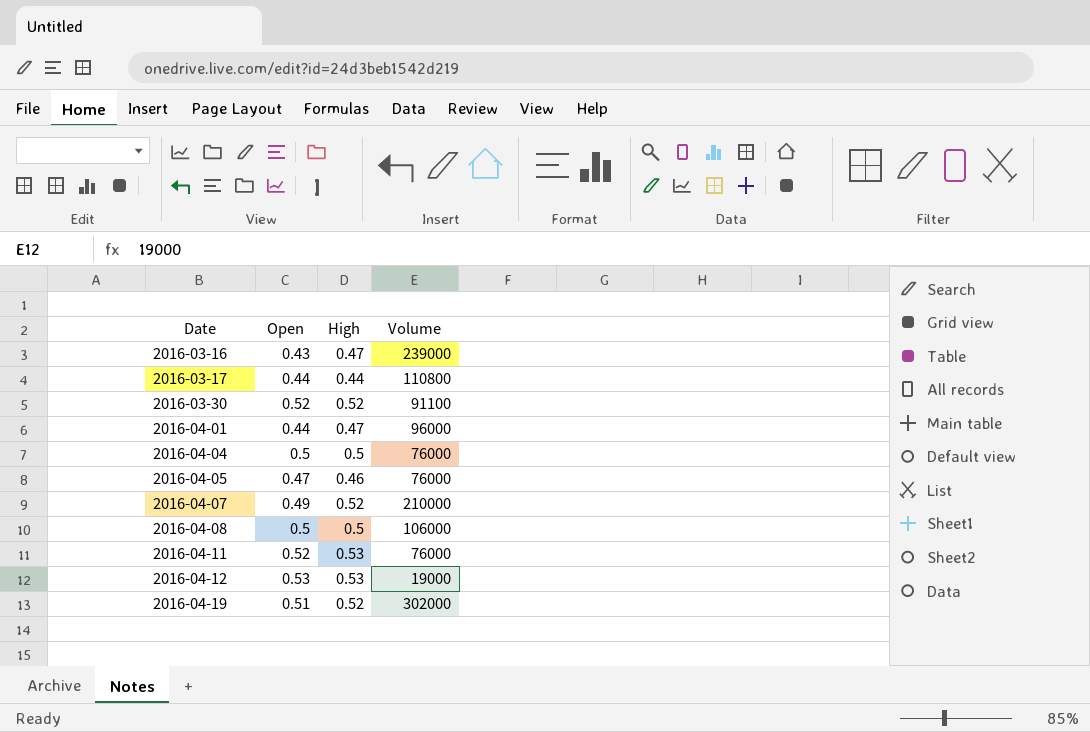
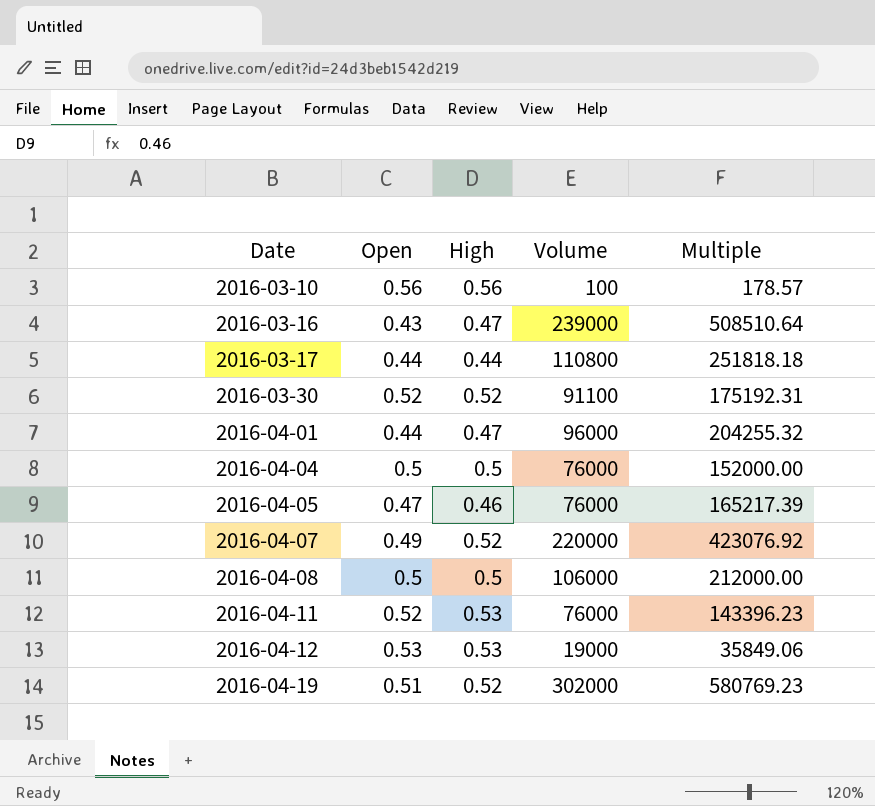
column Multiple | formula: none -> [Volume] / [High]
row 2016-03-10: none -> 0.56 | 0.56 | 100 | 178.57
2016-04-07 | Volume: 210000 -> 220000

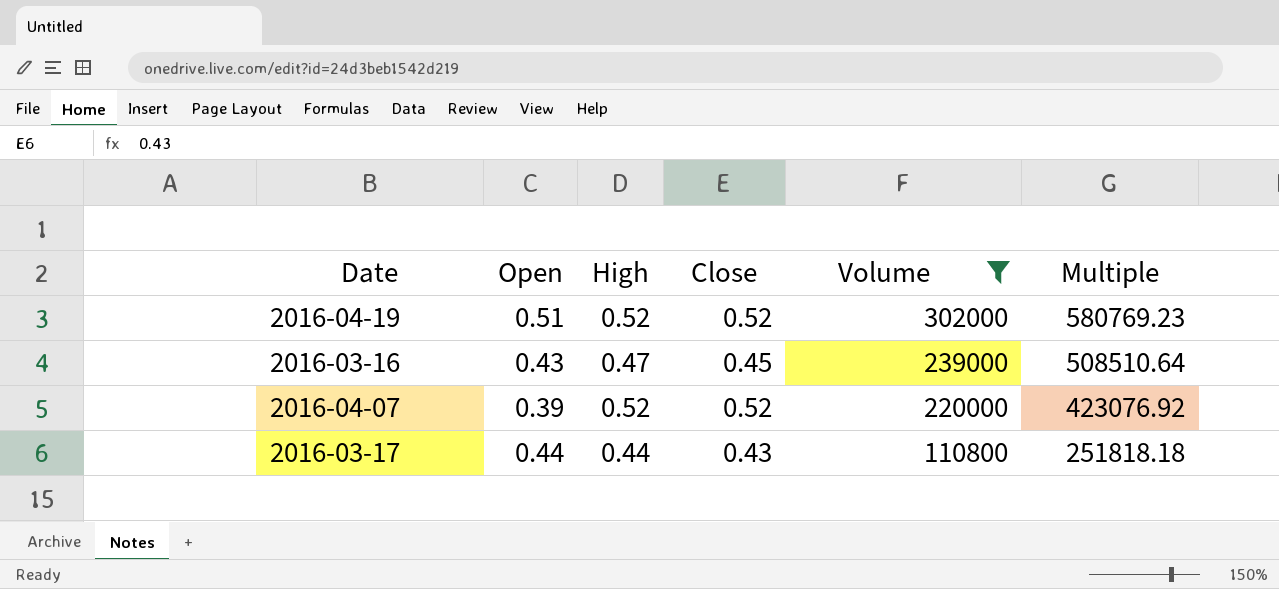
filter: none -> Volume >= 110800
row order: Date ascending -> Volume descending
column Close | position: none -> 4
2016-04-07 | Open: 0.49 -> 0.39

